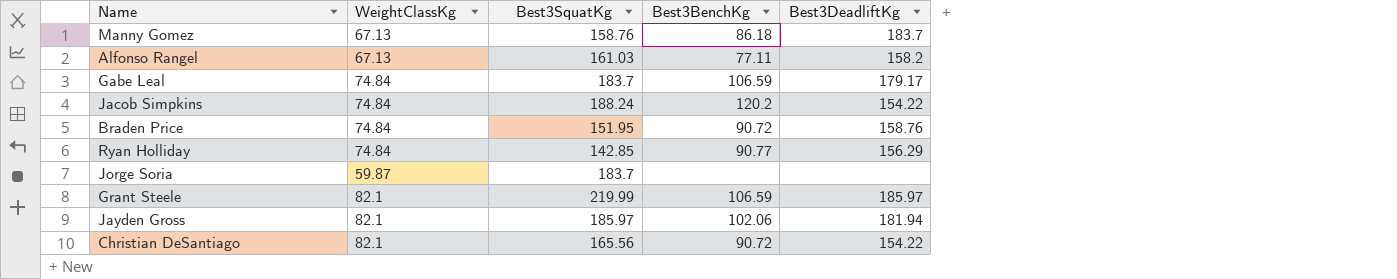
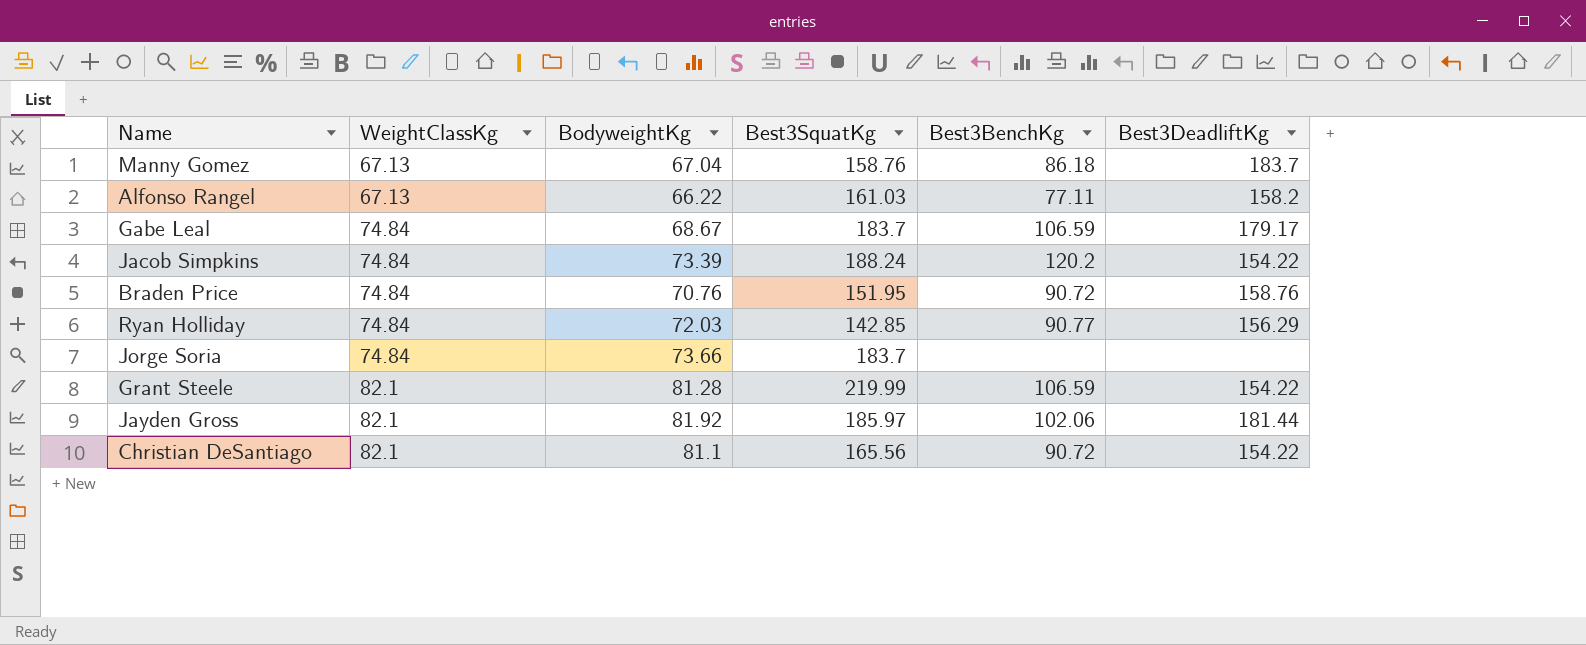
column BodyweightKg | position: none -> 3
Jorge Soria | WeightClassKg: 59.87 -> 74.84
Grant Steele | Best3DeadliftKg: 185.97 -> 154.22
Jayden Gross | Best3DeadliftKg: 181.94 -> 181.44

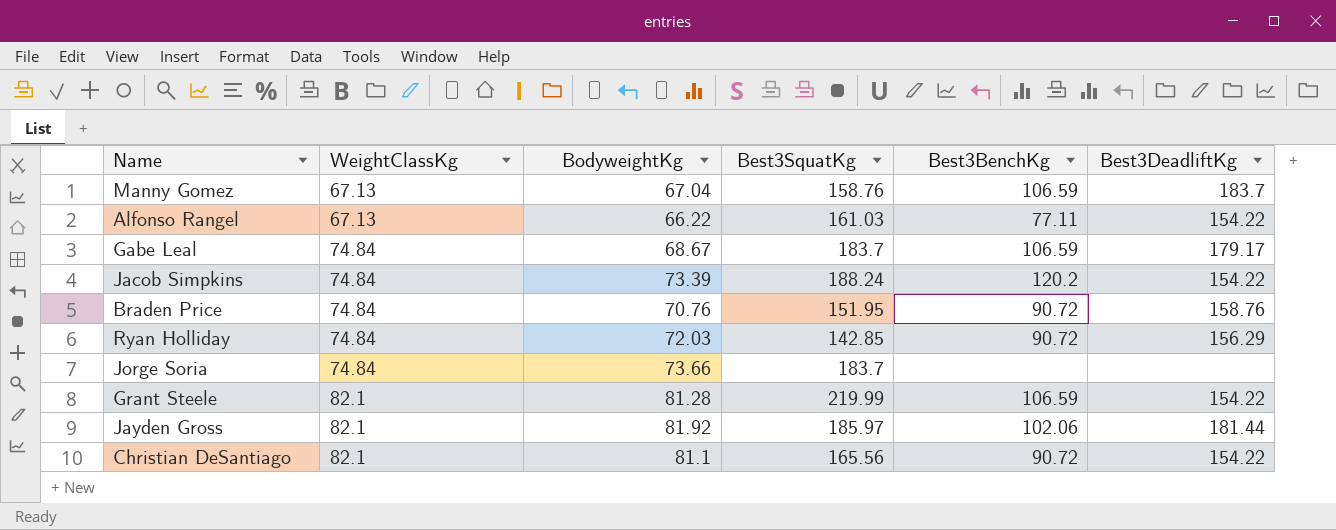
Manny Gomez | Best3BenchKg: 86.18 -> 106.59
Alfonso Rangel | Best3DeadliftKg: 158.2 -> 154.22
Ryan Holliday | Best3BenchKg: 90.77 -> 90.72

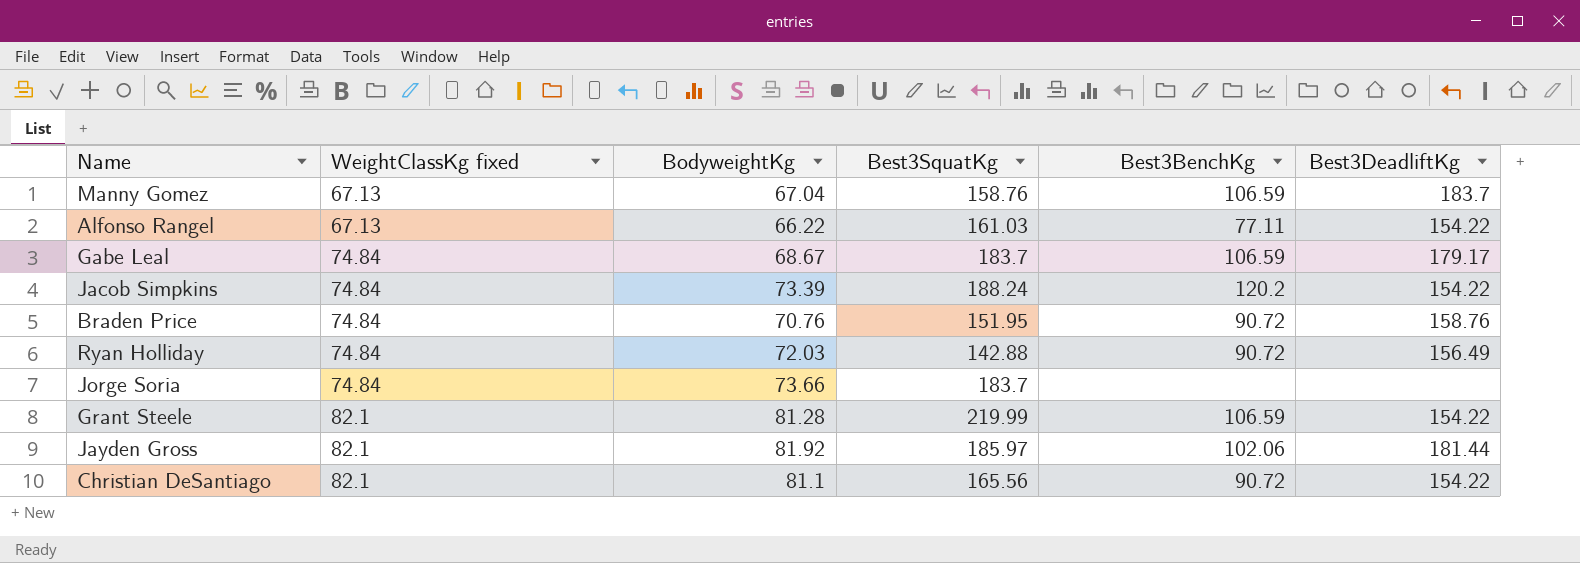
column name: WeightClassKg -> WeightClassKg fixed
Ryan Holliday | Best3SquatKg: 142.85 -> 142.88
Ryan Holliday | Best3DeadliftKg: 156.29 -> 156.49

